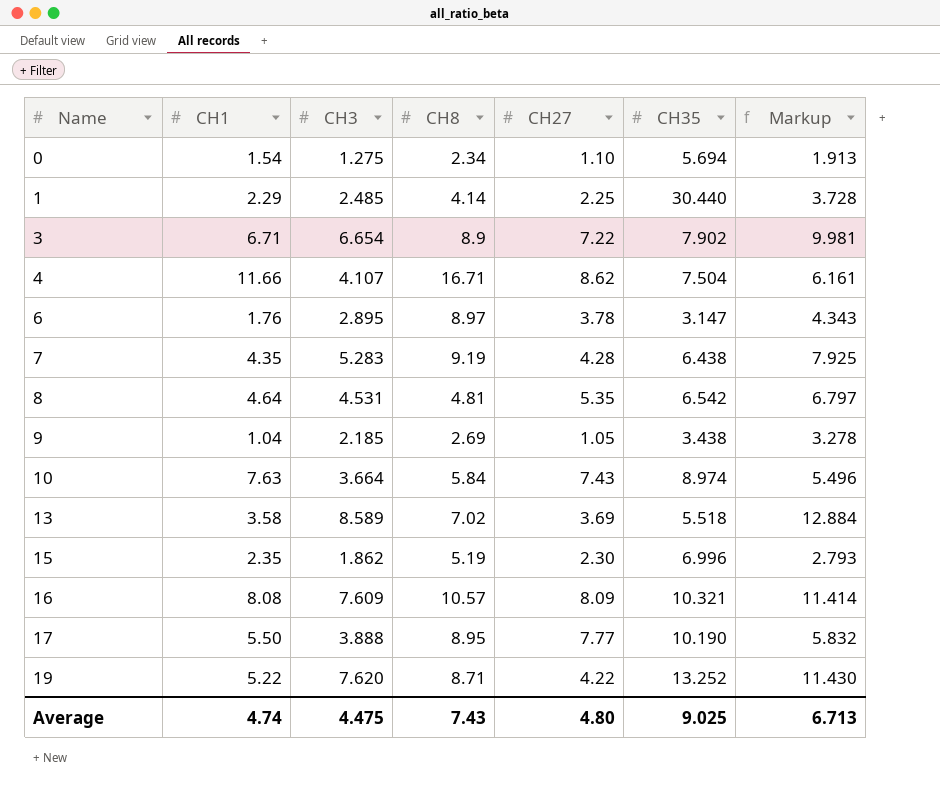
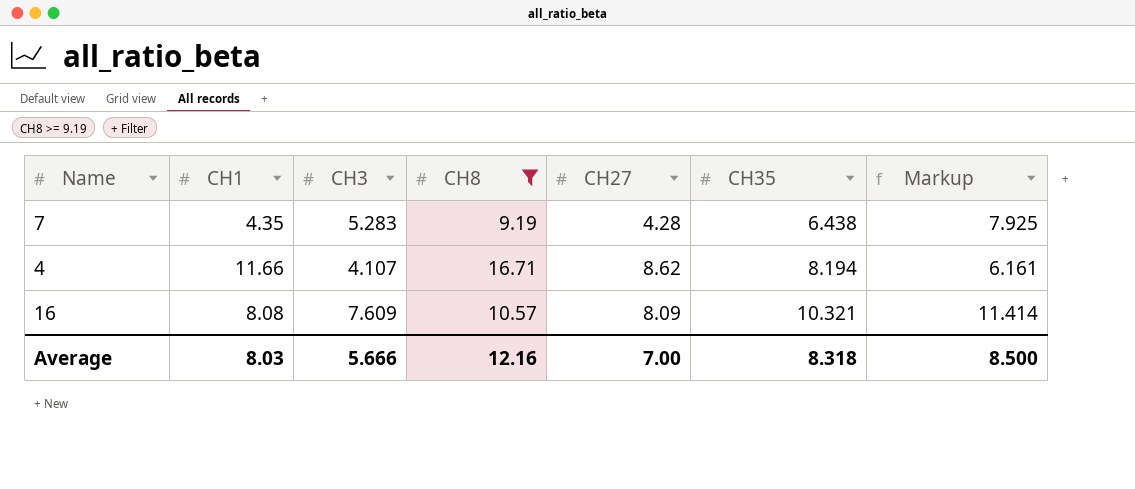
filter: none -> CH8 >= 9.19
row order: Name ascending -> CH35 ascending
4 | CH35: 7.504 -> 8.194
Average | CH1: 4.74 -> 8.03
Average | CH3: 4.475 -> 5.666
Average | CH8: 7.43 -> 12.16
Average | CH27: 4.80 -> 7.00
Average | CH35: 9.025 -> 8.318
Average | Markup: 6.713 -> 8.500

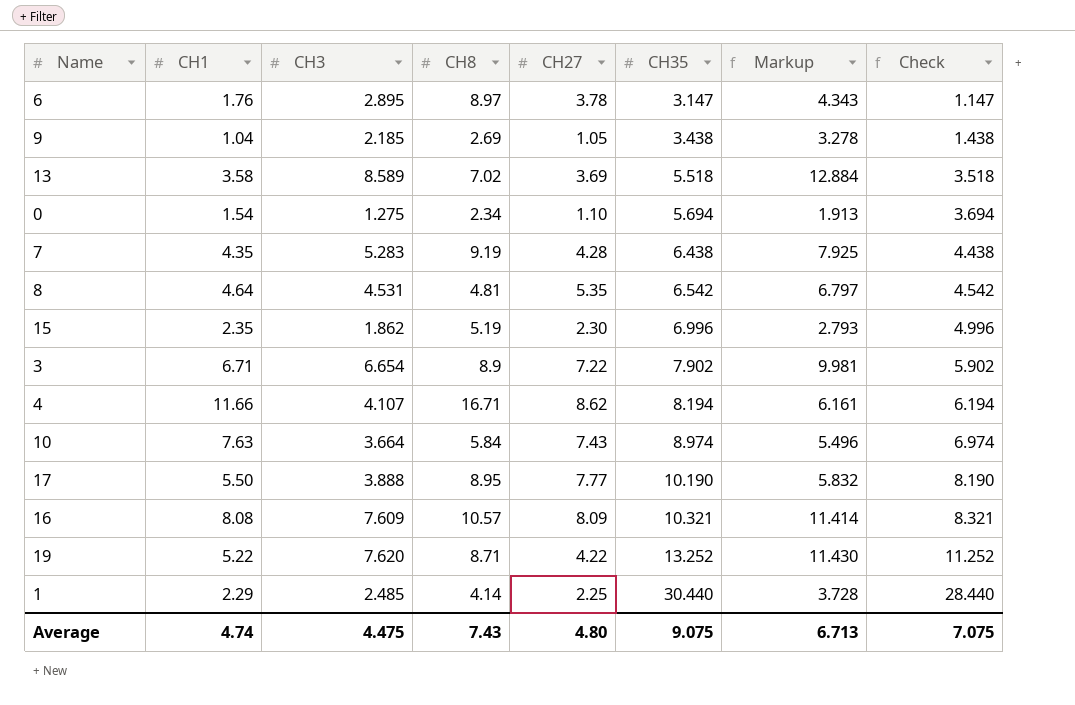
filter: CH8 >= 9.19 -> none
column Check | formula: none -> [CH35] - 2
Average | CH1: 8.03 -> 4.74
Average | CH3: 5.666 -> 4.475
Average | CH8: 12.16 -> 7.43
Average | CH27: 7.00 -> 4.80
Average | CH35: 8.318 -> 9.075
Average | Markup: 8.500 -> 6.713

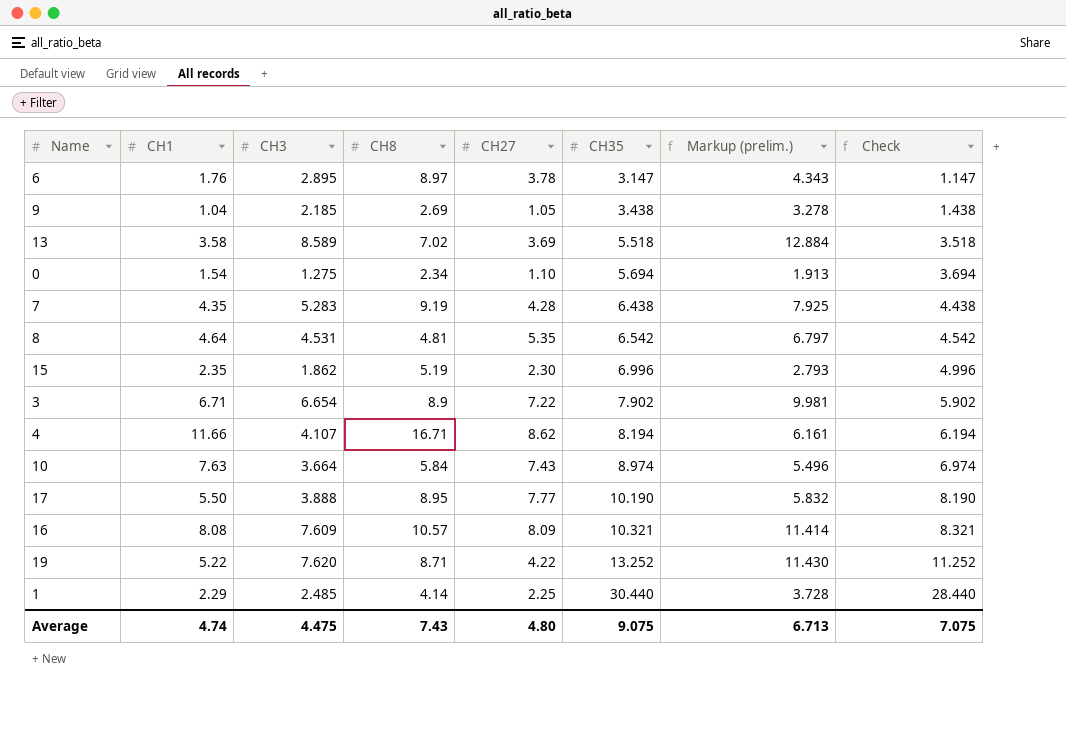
column name: Markup -> Markup (prelim.)

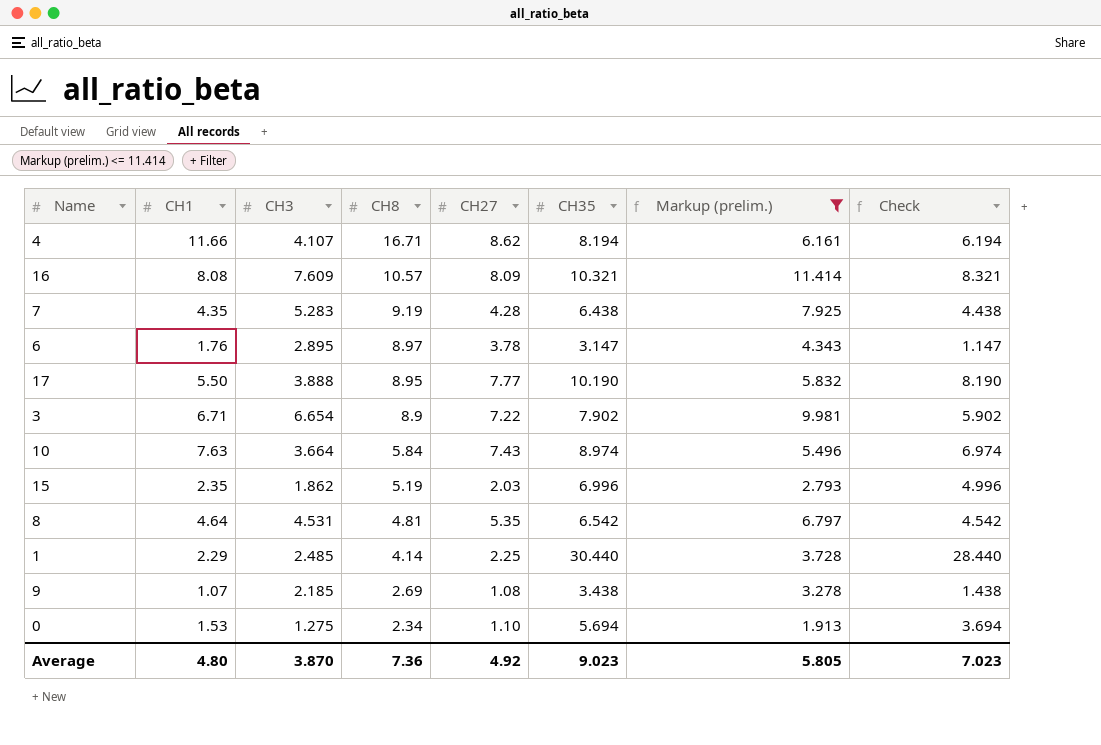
filter: none -> Markup (prelim.) <= 11.414
row order: CH35 ascending -> CH8 descending
15 | CH27: 2.30 -> 2.03
9 | CH1: 1.04 -> 1.07
9 | CH27: 1.05 -> 1.08
0 | CH1: 1.54 -> 1.53
Average | CH1: 4.74 -> 4.80
Average | CH3: 4.475 -> 3.870
Average | CH8: 7.43 -> 7.36
Average | CH27: 4.80 -> 4.92
Average | CH35: 9.075 -> 9.023
Average | Markup (prelim.): 6.713 -> 5.805
Average | Check: 7.075 -> 7.023

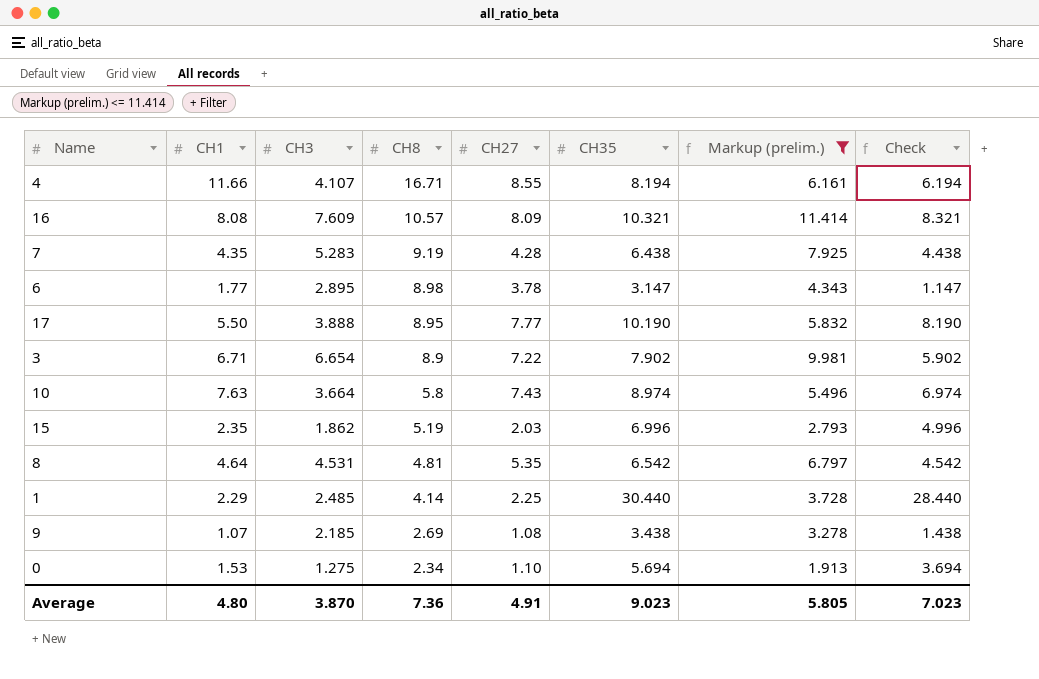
4 | CH27: 8.62 -> 8.55
6 | CH1: 1.76 -> 1.77
6 | CH8: 8.97 -> 8.98
10 | CH8: 5.84 -> 5.8
Average | CH27: 4.92 -> 4.91

